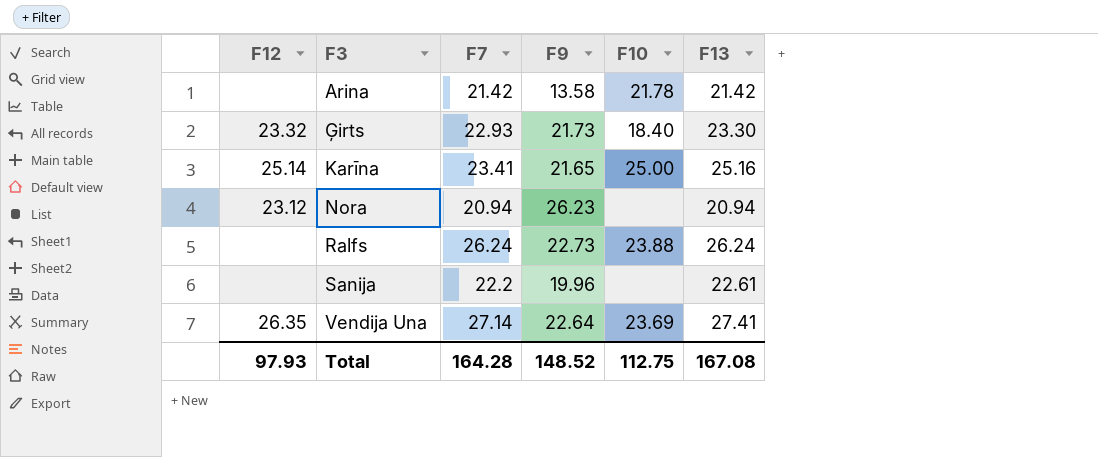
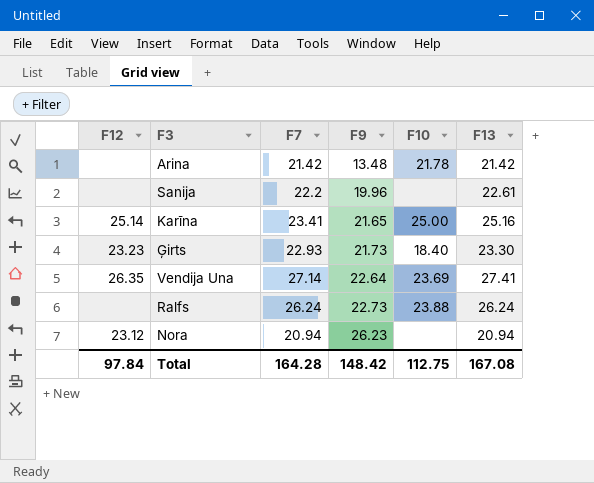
row order: F3 ascending -> F9 ascending
Arina | F9: 13.58 -> 13.48
Ģirts | F12: 23.32 -> 23.23
Total | F12: 97.93 -> 97.84
Total | F9: 148.52 -> 148.42

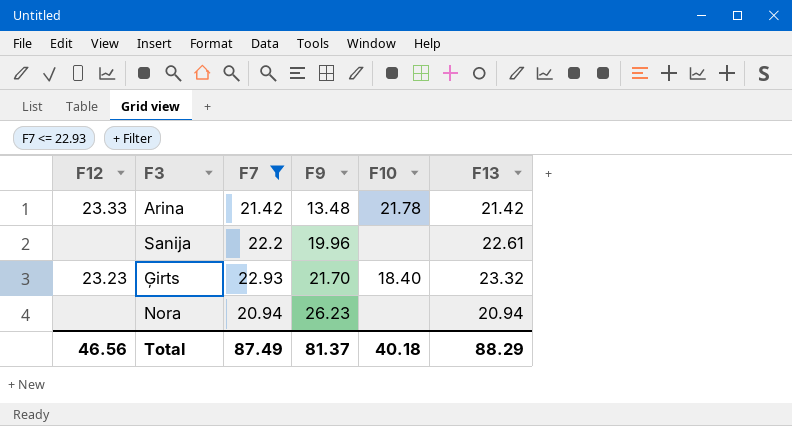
filter: none -> F7 <= 22.93
Arina | F12: none -> 23.33
Ģirts | F9: 21.73 -> 21.70
Ģirts | F13: 23.30 -> 23.32
Nora | F12: 23.12 -> none
Total | F12: 97.84 -> 46.56
Total | F7: 164.28 -> 87.49
Total | F9: 148.42 -> 81.37
Total | F10: 112.75 -> 40.18
Total | F13: 167.08 -> 88.29

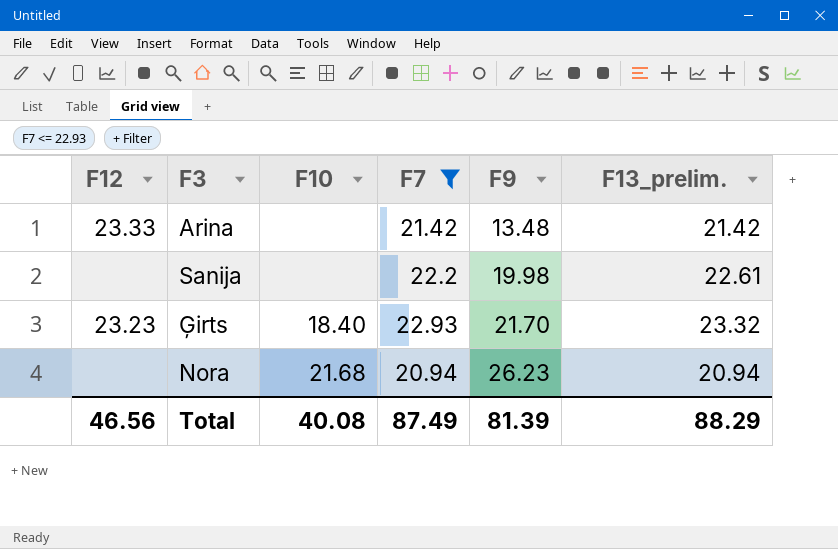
column F10 | position: 5 -> 3
column name: F13 -> F13_prelim.
Arina | F10: 21.78 -> none
Sanija | F9: 19.96 -> 19.98
Nora | F10: none -> 21.68
Total | F10: 40.18 -> 40.08
Total | F9: 81.37 -> 81.39

